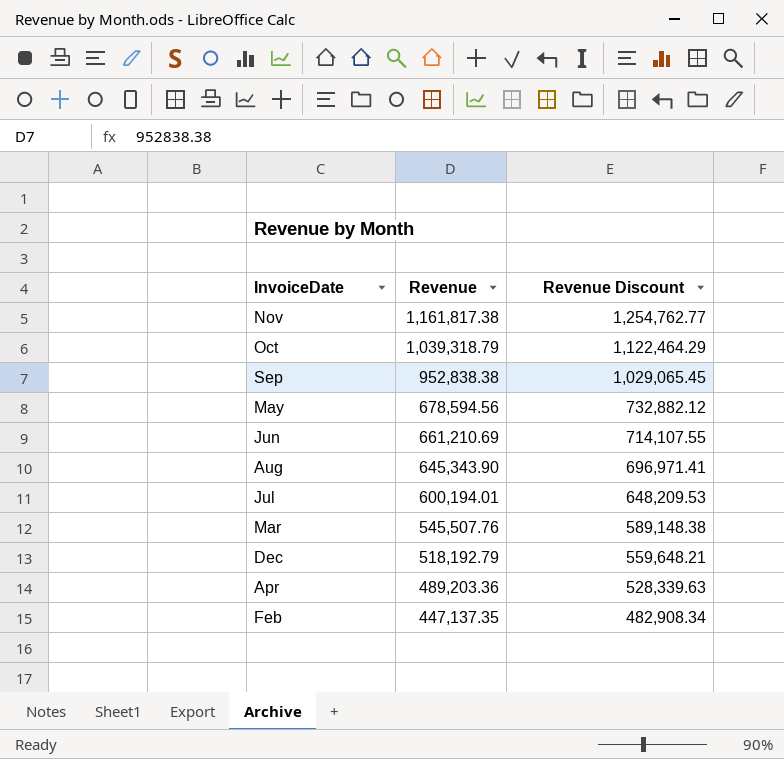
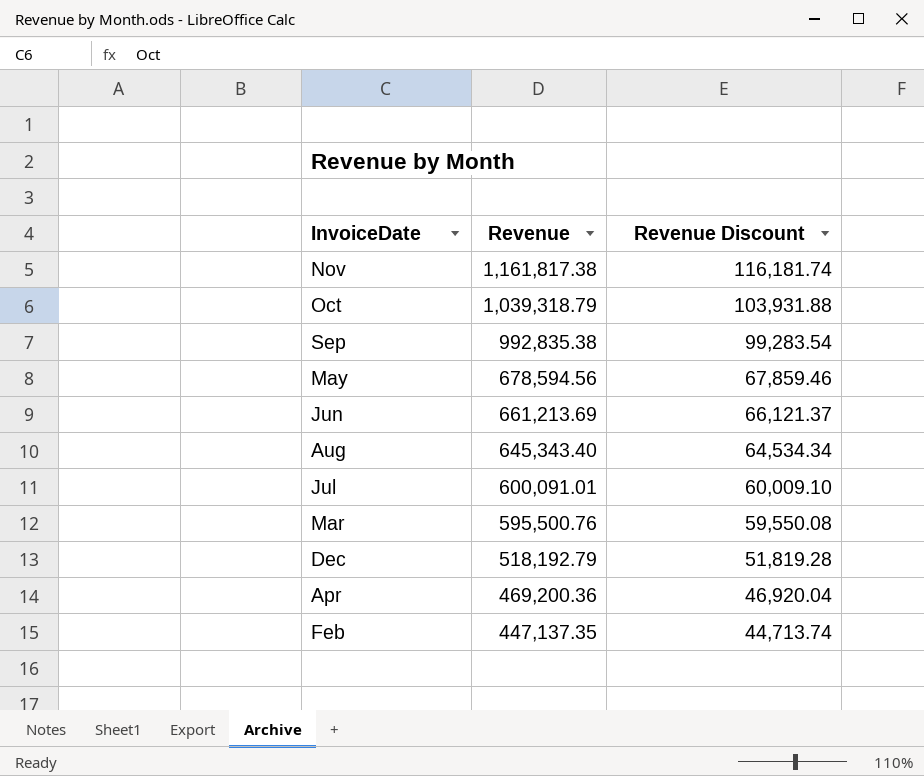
column Revenue Discount | formula: [Revenue] * 1.08 -> [Revenue] * 0.1
Sep | Revenue: 952,838.38 -> 992,835.38
Jun | Revenue: 661,210.69 -> 661,213.69
Aug | Revenue: 645,343.90 -> 645,343.40
Jul | Revenue: 600,194.01 -> 600,091.01
Mar | Revenue: 545,507.76 -> 595,500.76
Apr | Revenue: 489,203.36 -> 469,200.36

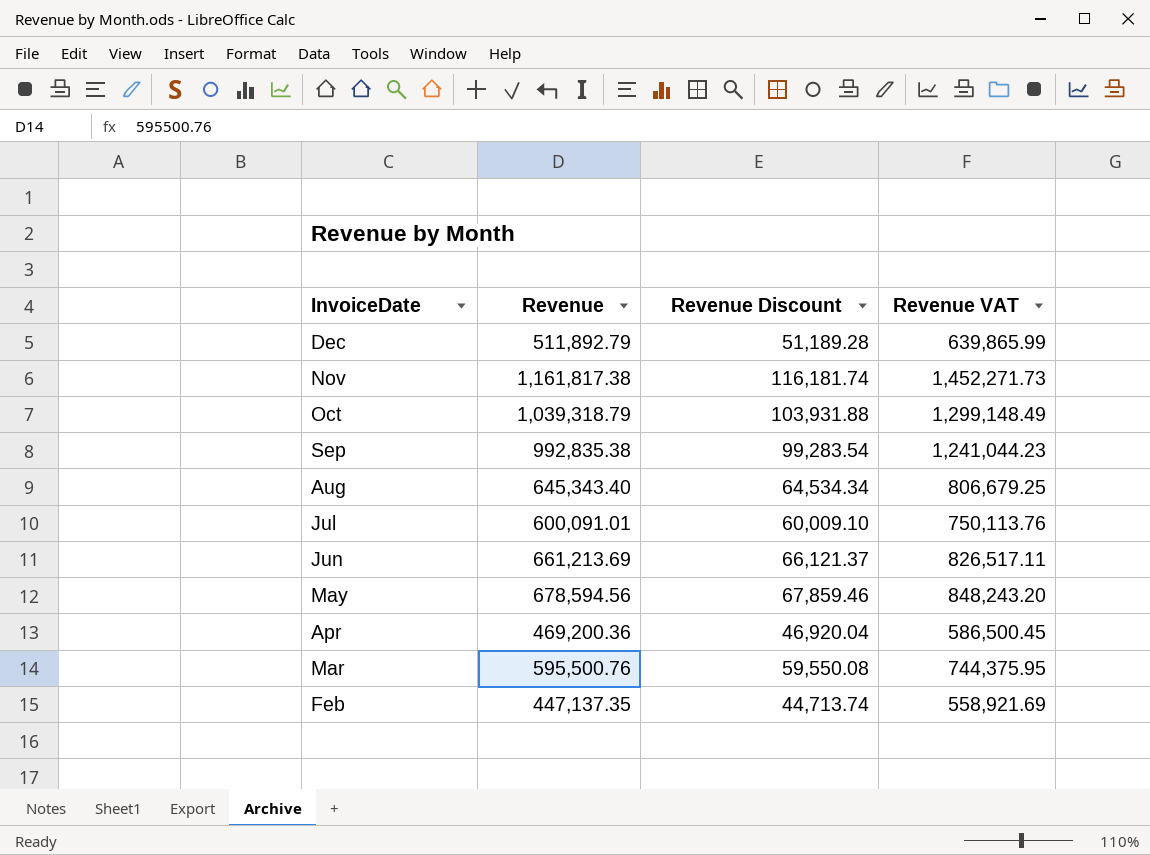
row order: Revenue descending -> InvoiceDate descending
column Revenue VAT | formula: none -> [Revenue] * 1.25
Dec | Revenue: 518,192.79 -> 511,892.79
Dec | Revenue Discount: 51,819.28 -> 51,189.28

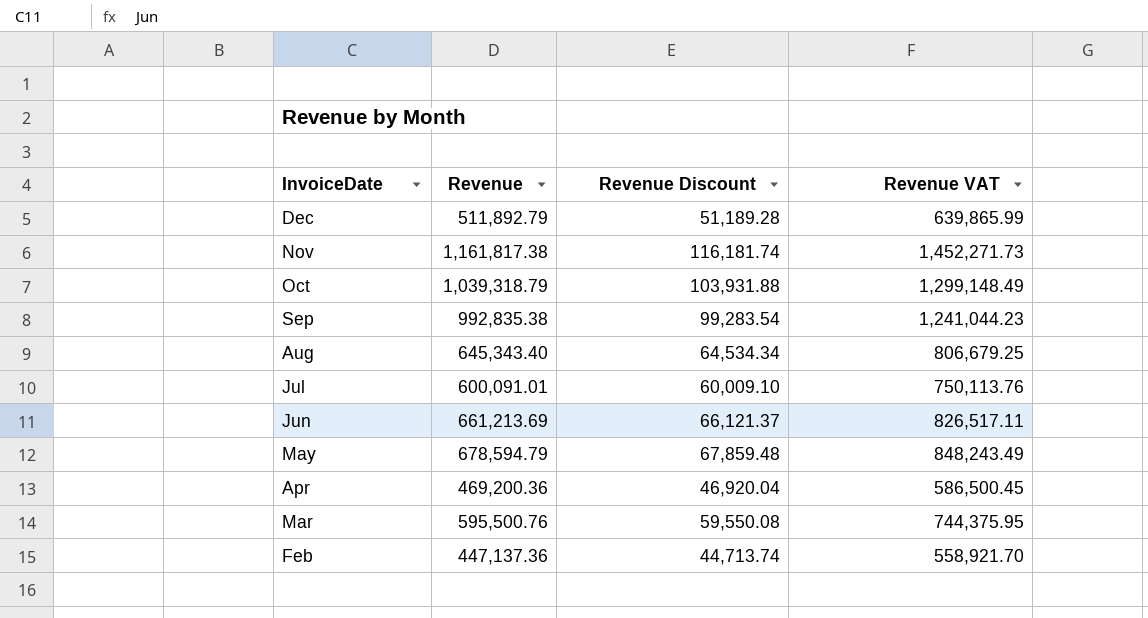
May | Revenue: 678,594.56 -> 678,594.79
May | Revenue Discount: 67,859.46 -> 67,859.48
May | Revenue VAT: 848,243.20 -> 848,243.49
Feb | Revenue: 447,137.35 -> 447,137.36
Feb | Revenue VAT: 558,921.69 -> 558,921.70

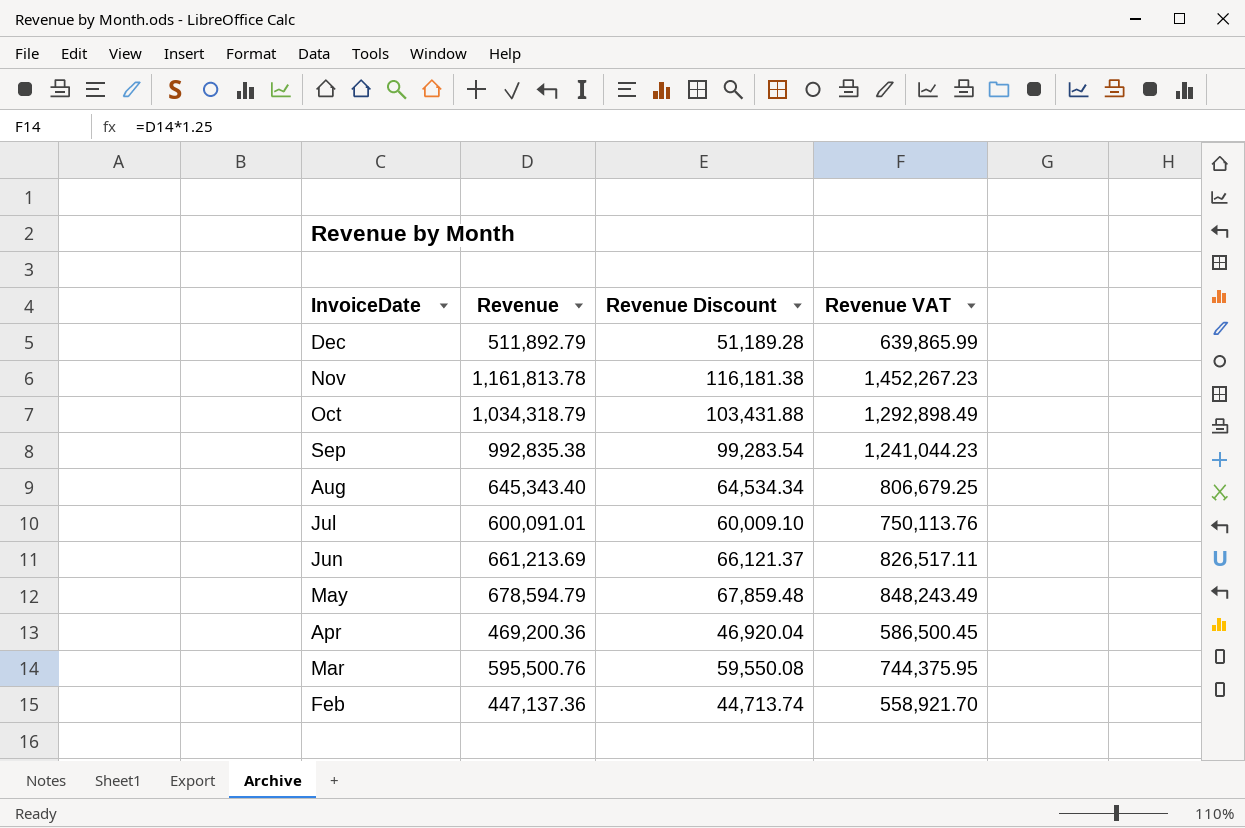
Nov | Revenue: 1,161,817.38 -> 1,161,813.78
Nov | Revenue Discount: 116,181.74 -> 116,181.38
Nov | Revenue VAT: 1,452,271.73 -> 1,452,267.23
Oct | Revenue: 1,039,318.79 -> 1,034,318.79
Oct | Revenue Discount: 103,931.88 -> 103,431.88
Oct | Revenue VAT: 1,299,148.49 -> 1,292,898.49

